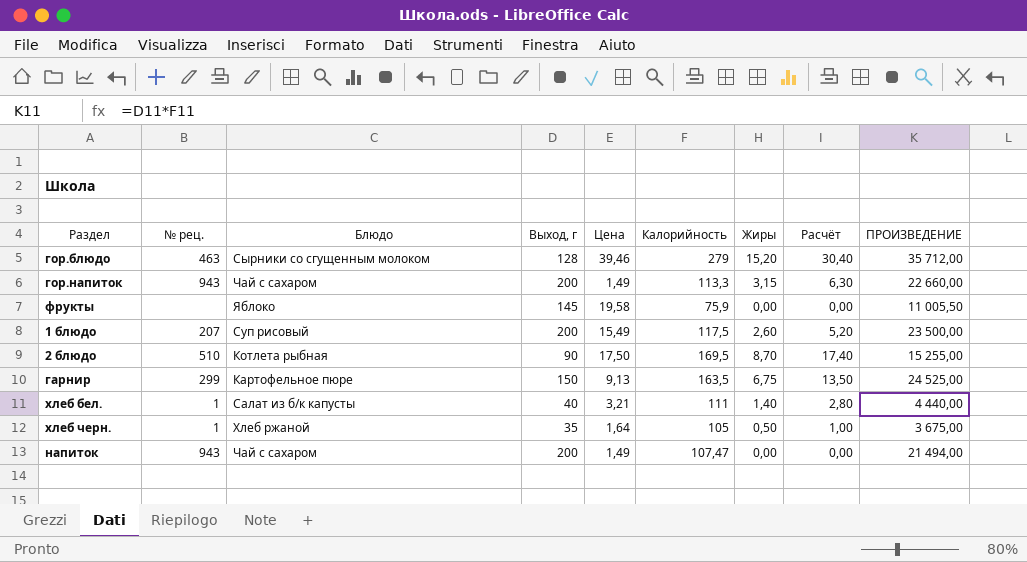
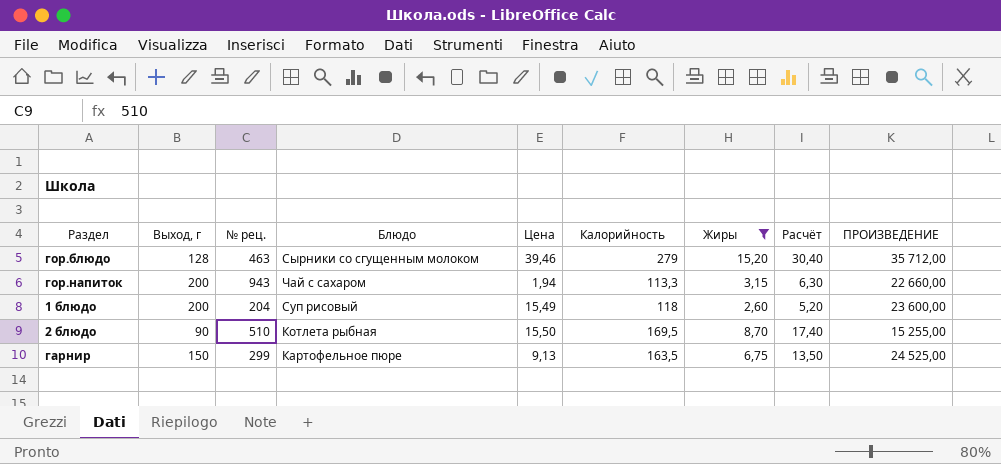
filter: none -> Жиры >= 2,60
column Выход, г | position: 4 -> 2
гор.напиток | Цена: 1,49 -> 1,94
1 блюдо | № рец.: 207 -> 204
1 блюдо | Калорийность: 117,5 -> 118
1 блюдо | ПРОИЗВЕДЕНИЕ: 23 500,00 -> 23 600,00
2 блюдо | Цена: 17,50 -> 15,50

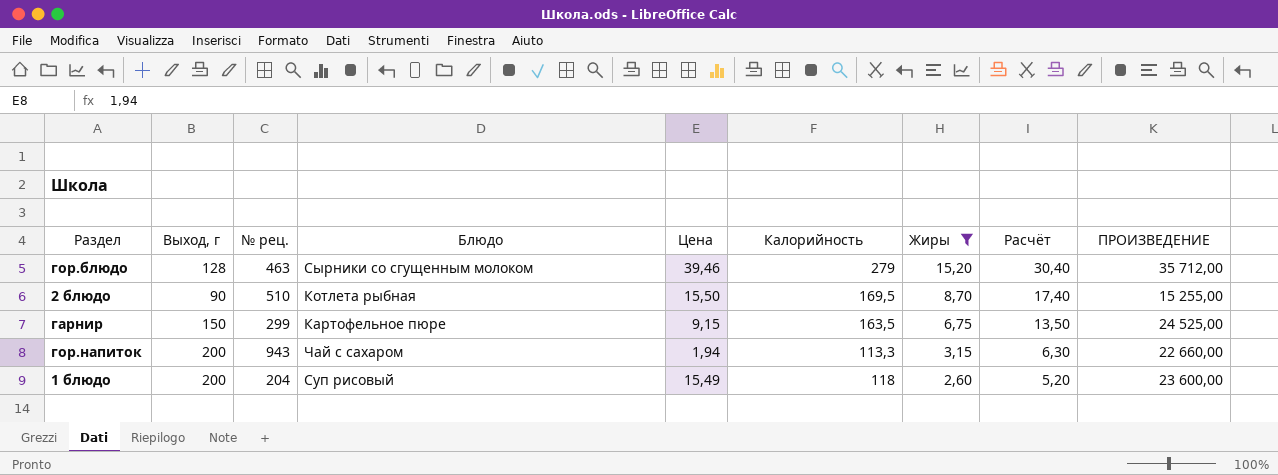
row order: none -> Жиры descending
гарнир | Цена: 9,13 -> 9,15

